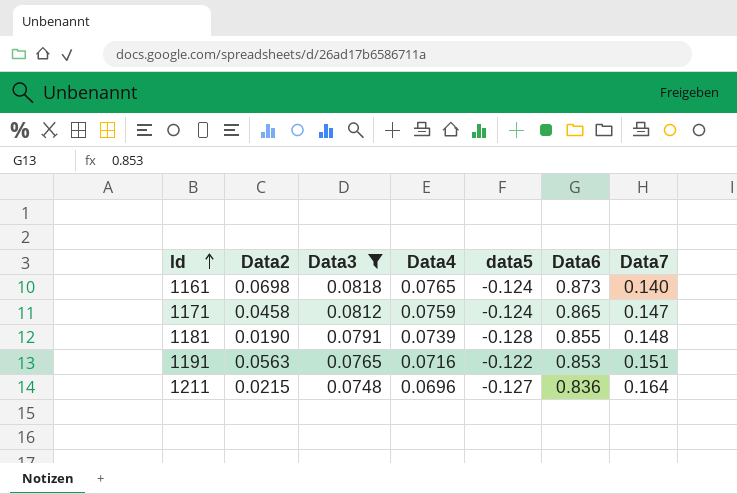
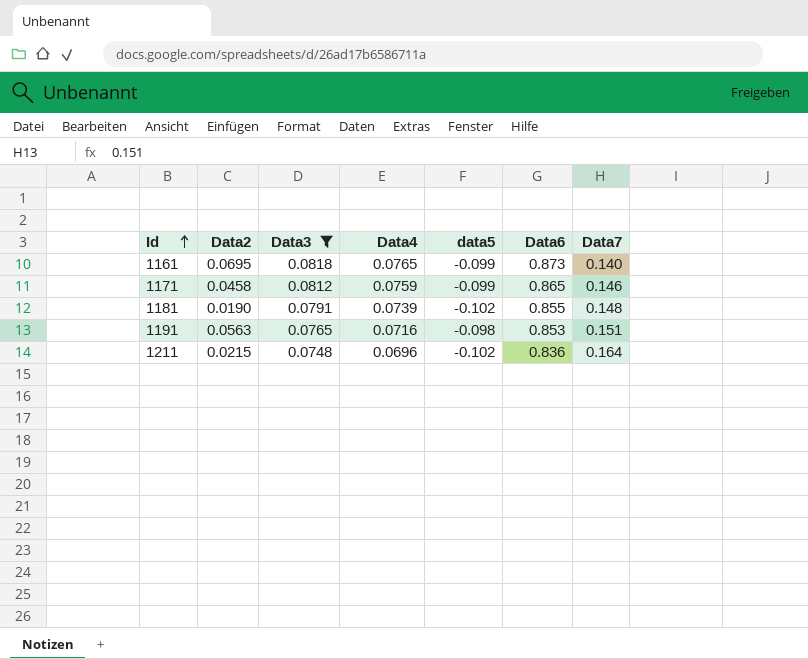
1161 | Data2: 0.0698 -> 0.0695
1161 | data5: -0.124 -> -0.099
1171 | data5: -0.124 -> -0.099
1171 | Data7: 0.147 -> 0.146
1181 | data5: -0.128 -> -0.102
1191 | data5: -0.122 -> -0.098
1211 | data5: -0.127 -> -0.102

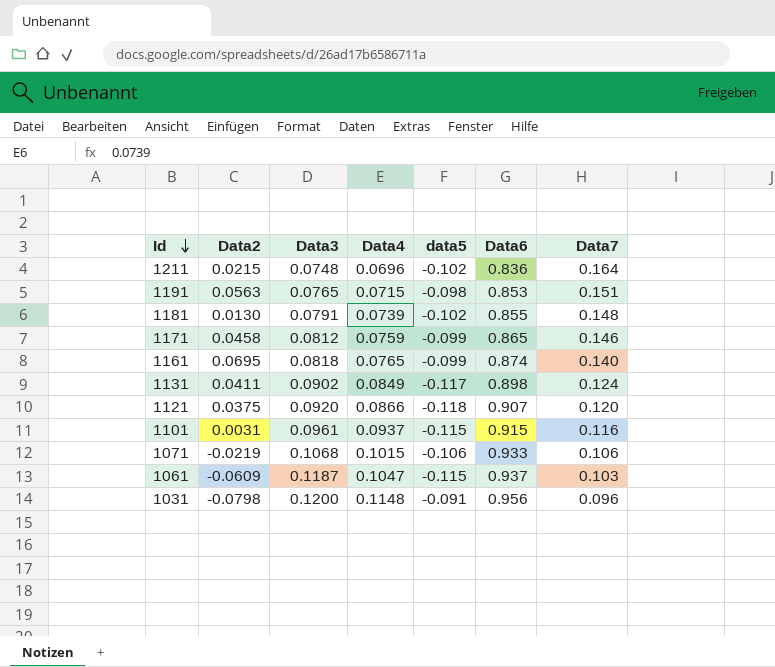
filter: Data3 <= 0.0818 -> none
row order: Id ascending -> Id descending
1191 | Data4: 0.0716 -> 0.0715
1181 | Data2: 0.0190 -> 0.0130
1161 | Data6: 0.873 -> 0.874

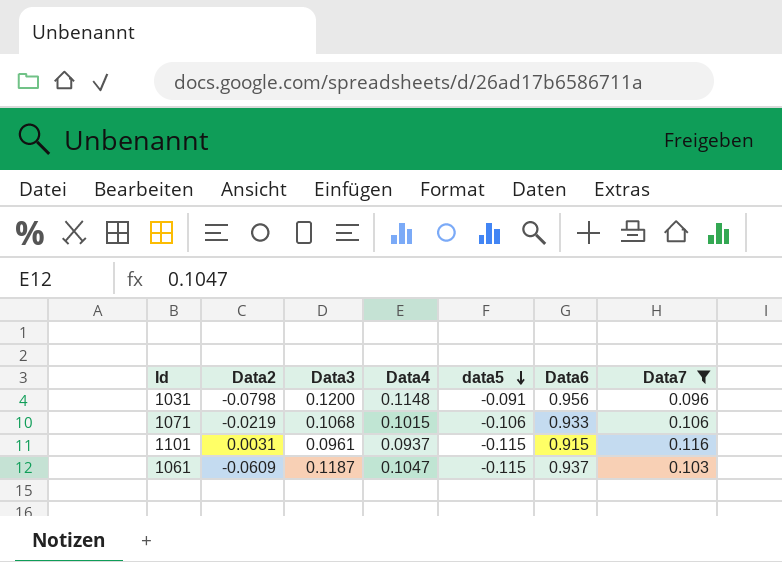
filter: none -> Data7 <= 0.116
row order: Id descending -> data5 descending

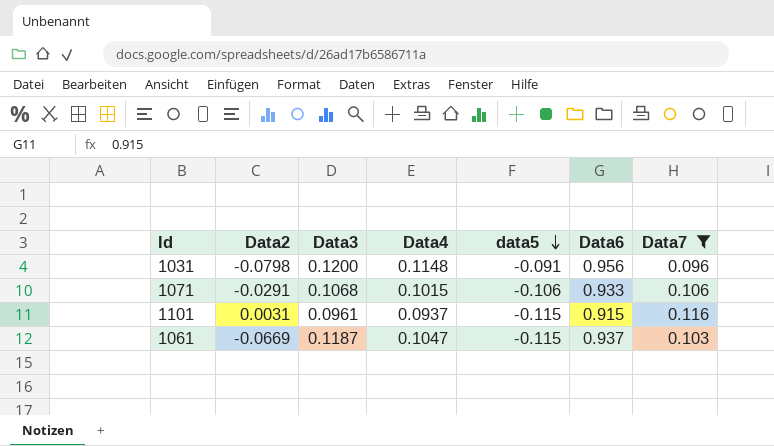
1071 | Data2: -0.0219 -> -0.0291
1061 | Data2: -0.0609 -> -0.0669

